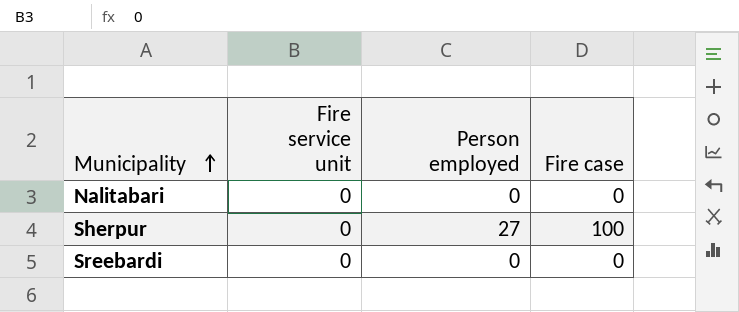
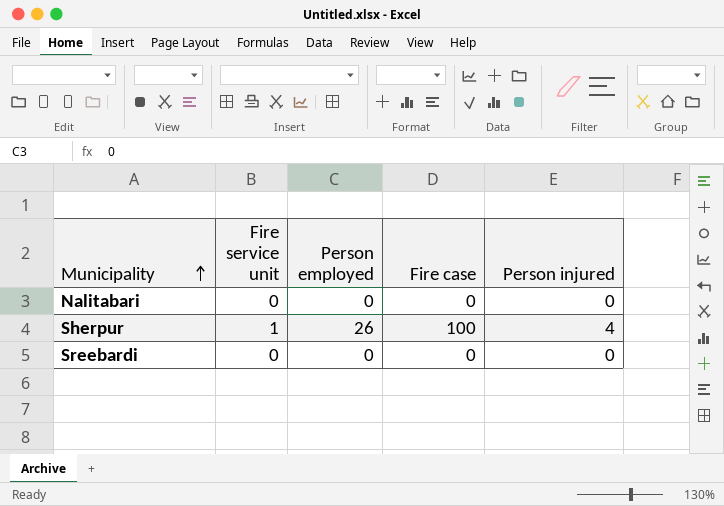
column Person injured | position: none -> 5
Sherpur | Fire service unit: 0 -> 1
Sherpur | Person employed: 27 -> 26

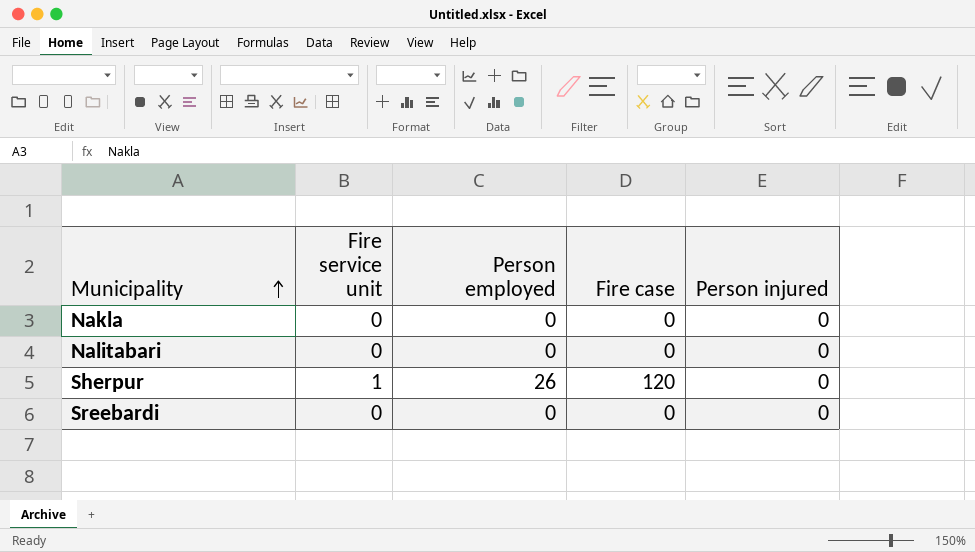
row Nakla: none -> 0 | 0 | 0 | 0
Sherpur | Fire case: 100 -> 120
Sherpur | Person injured: 4 -> 0

